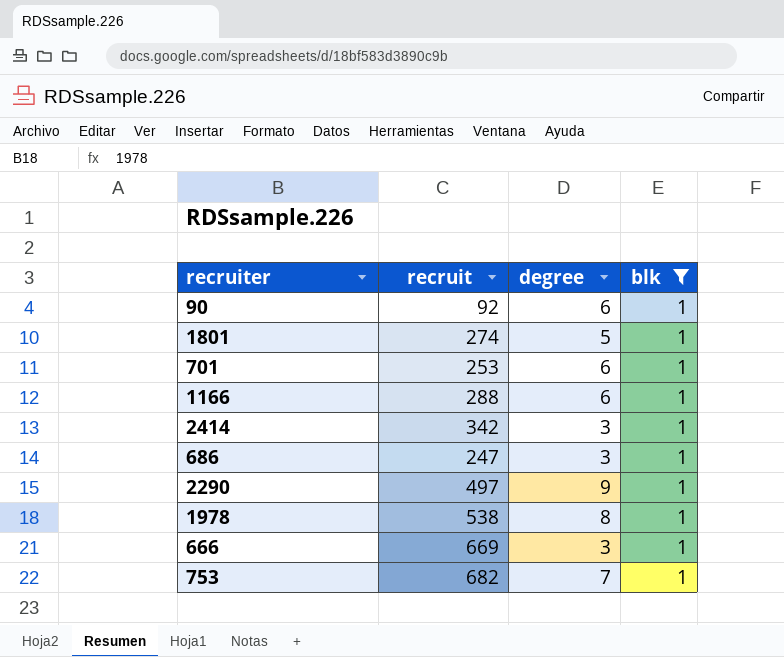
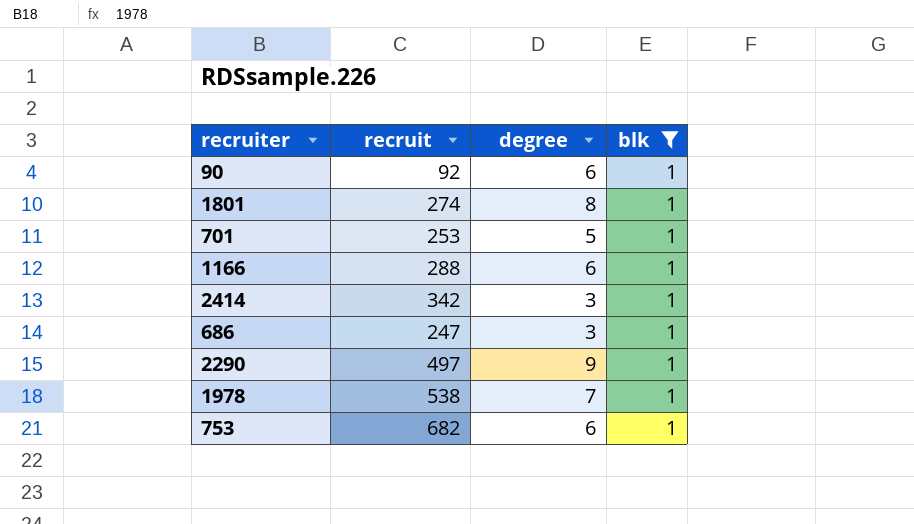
row 666: 669 | 3 | 1 -> none
1801 | degree: 5 -> 8
701 | degree: 6 -> 5
1978 | degree: 8 -> 7
753 | degree: 7 -> 6

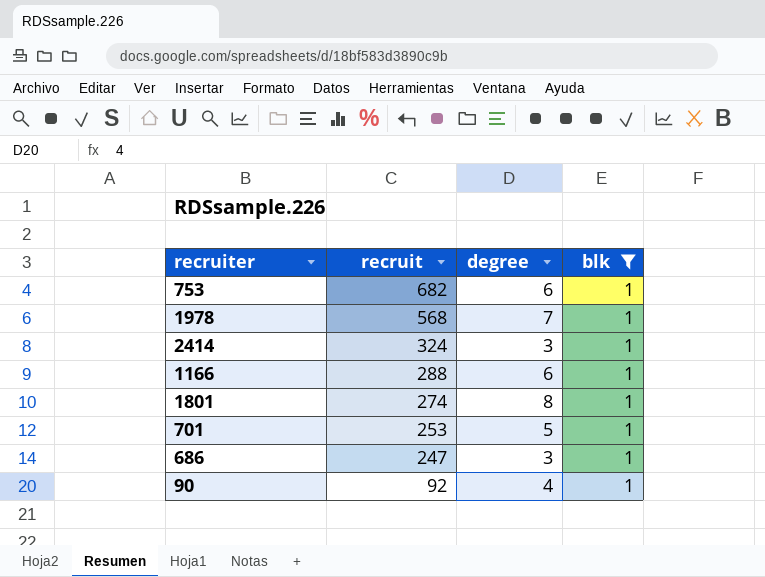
row order: none -> recruit descending
row 2290: 497 | 9 | 1 -> none
1978 | recruit: 538 -> 568
2414 | recruit: 342 -> 324
90 | degree: 6 -> 4

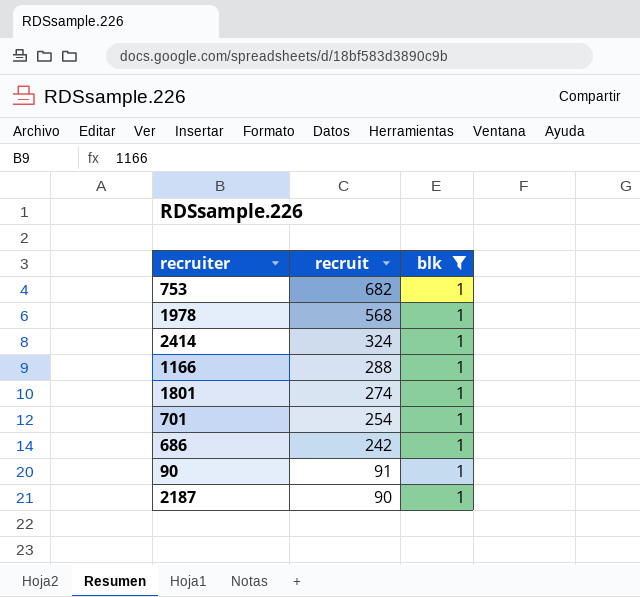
column degree | position: 3 -> none
701 | recruit: 253 -> 254
686 | recruit: 247 -> 242
90 | recruit: 92 -> 91
row 2187: none -> 90 | 1

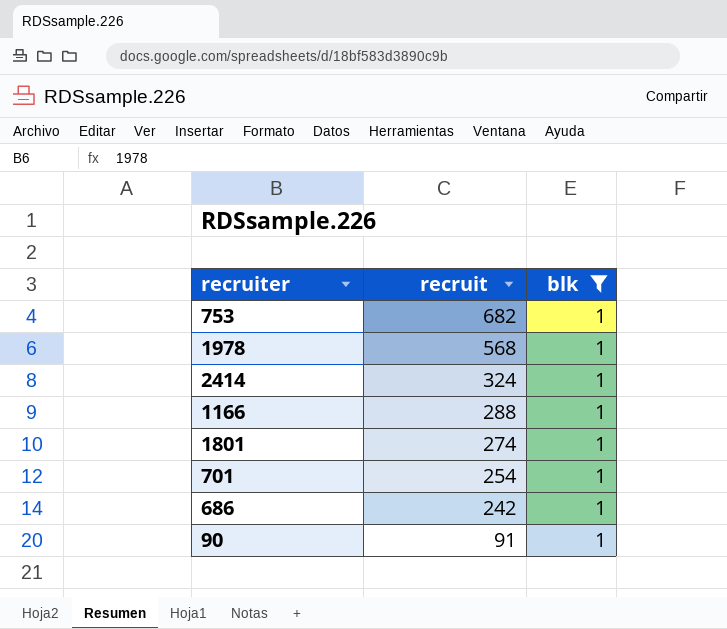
row 2187: 90 | 1 -> none

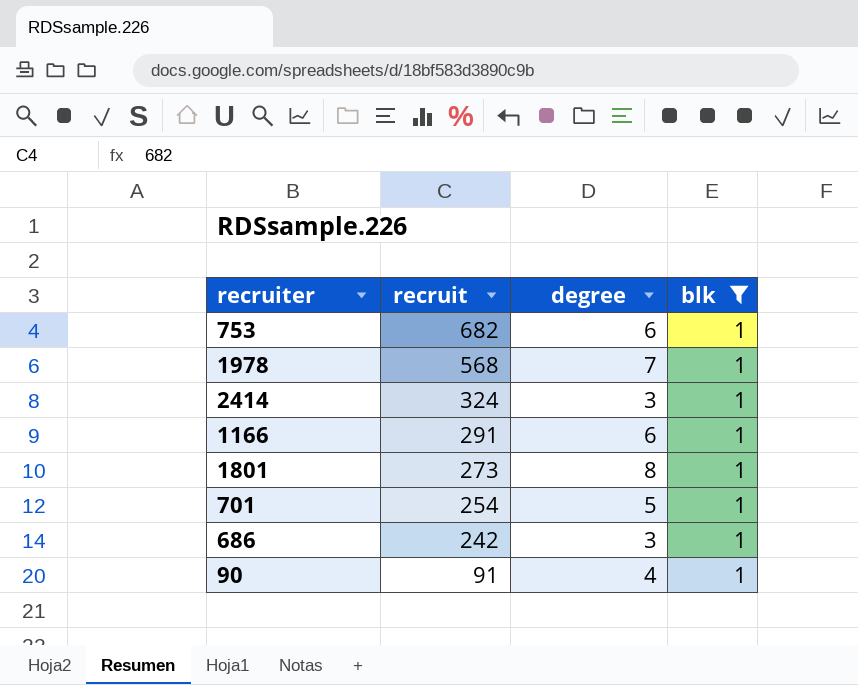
column degree | position: none -> 3
1166 | recruit: 288 -> 291
1801 | recruit: 274 -> 273

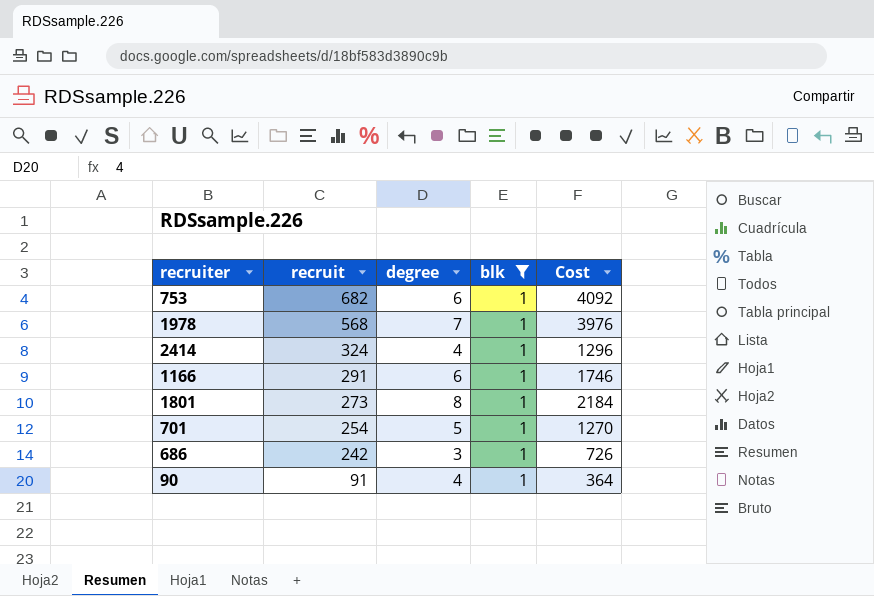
column Cost | formula: none -> [recruit] * [degree]
2414 | degree: 3 -> 4

